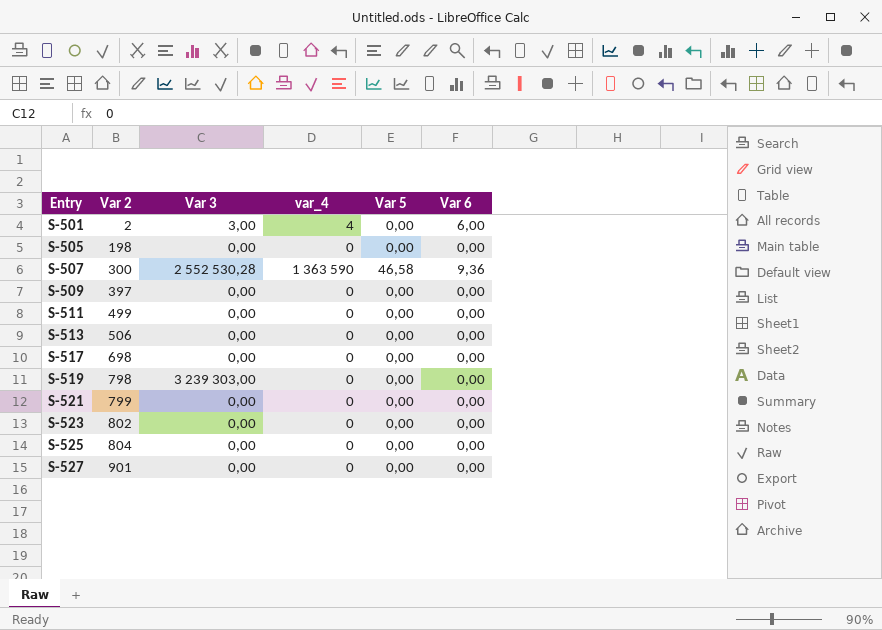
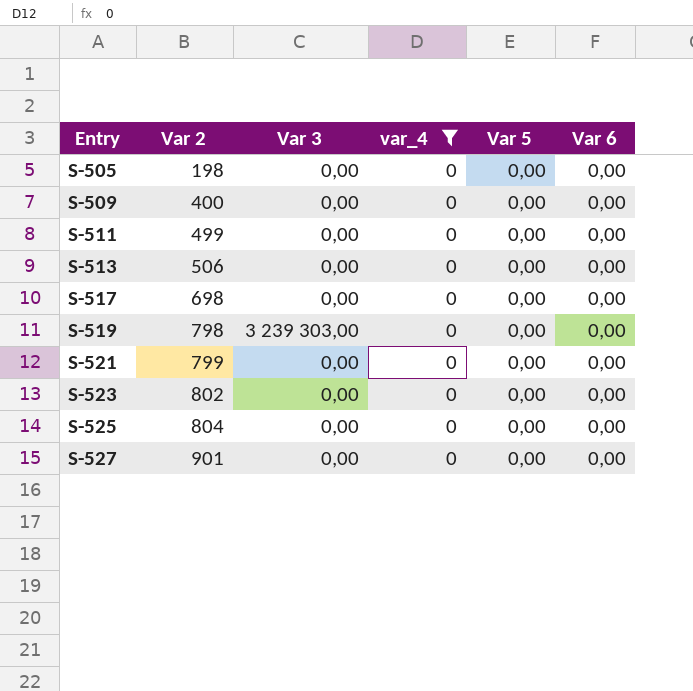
filter: none -> var_4 = 0
S-509 | Var 2: 397 -> 400

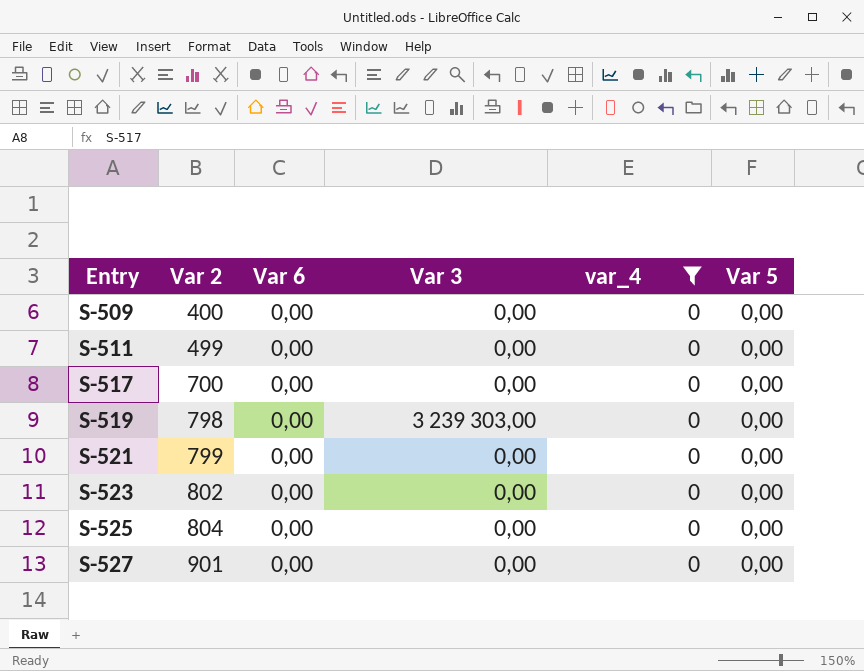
column Var 6 | position: 6 -> 3
row S-505: 198 | 0,00 | 0 | 0,00 | 0,00 -> none
row S-513: 506 | 0,00 | 0 | 0,00 | 0,00 -> none
S-517 | Var 2: 698 -> 700

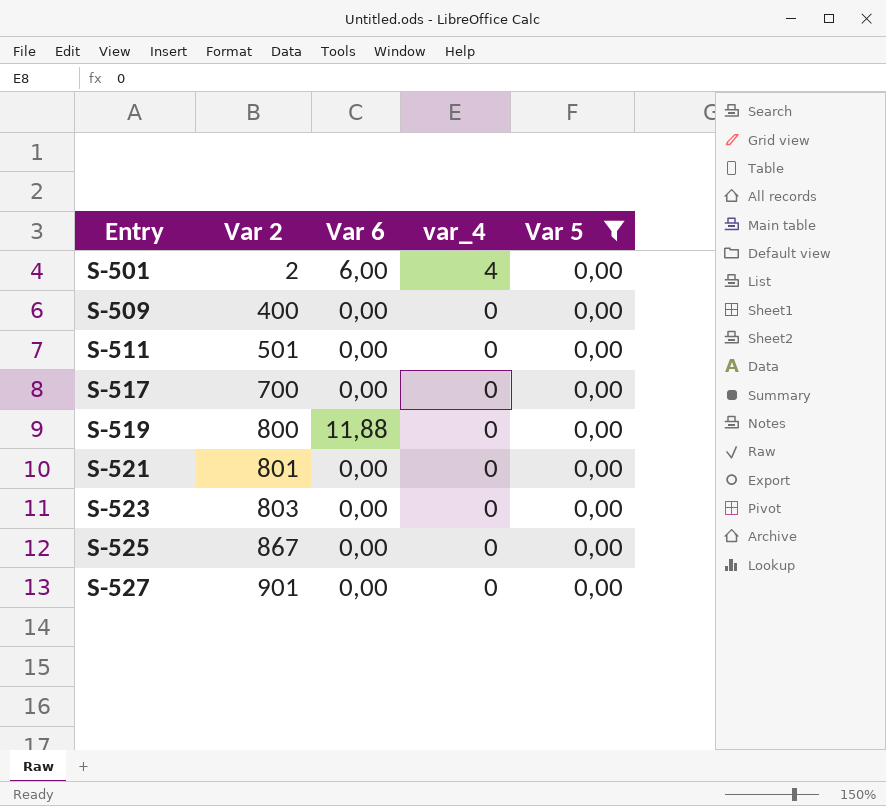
filter: var_4 = 0 -> Var 5 = 0,00
column Var 3 | position: 4 -> none
S-511 | Var 2: 499 -> 501
S-519 | Var 2: 798 -> 800
S-519 | Var 6: 0,00 -> 11,88
S-521 | Var 2: 799 -> 801
S-523 | Var 2: 802 -> 803
S-525 | Var 2: 804 -> 867

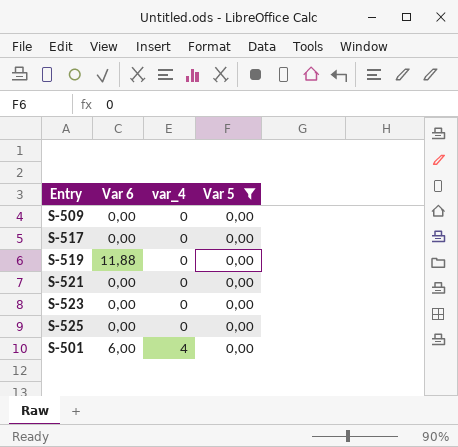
row order: Entry ascending -> var_4 ascending
column Var 2 | position: 2 -> none
row S-511: 501 | 0,00 | 0 | 0,00 -> none
row S-527: 901 | 0,00 | 0 | 0,00 -> none

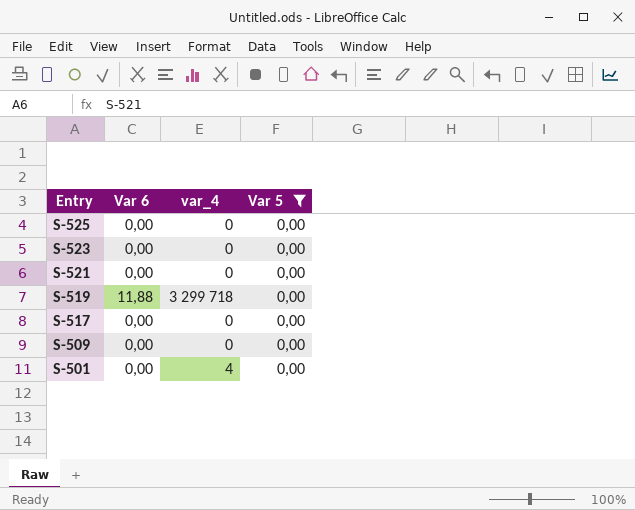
row order: var_4 ascending -> Entry descending
S-519 | var_4: 0 -> 3 299 718
S-501 | Var 6: 6,00 -> 0,00

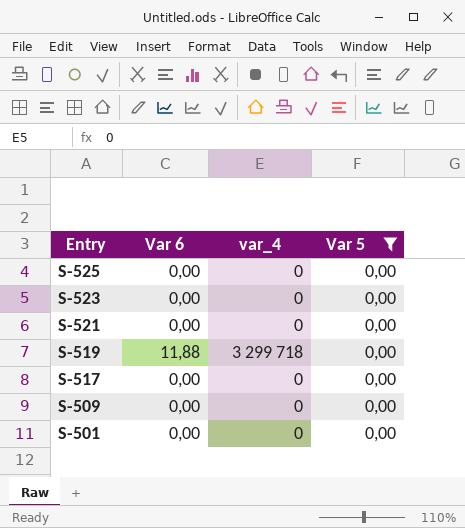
S-501 | var_4: 4 -> 0

